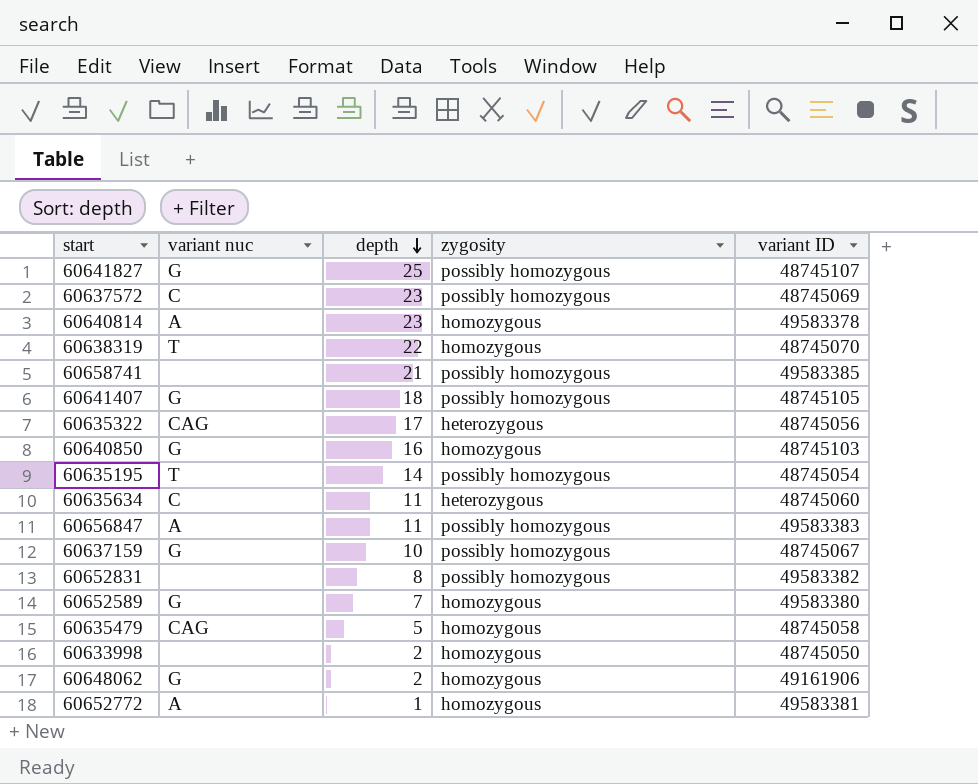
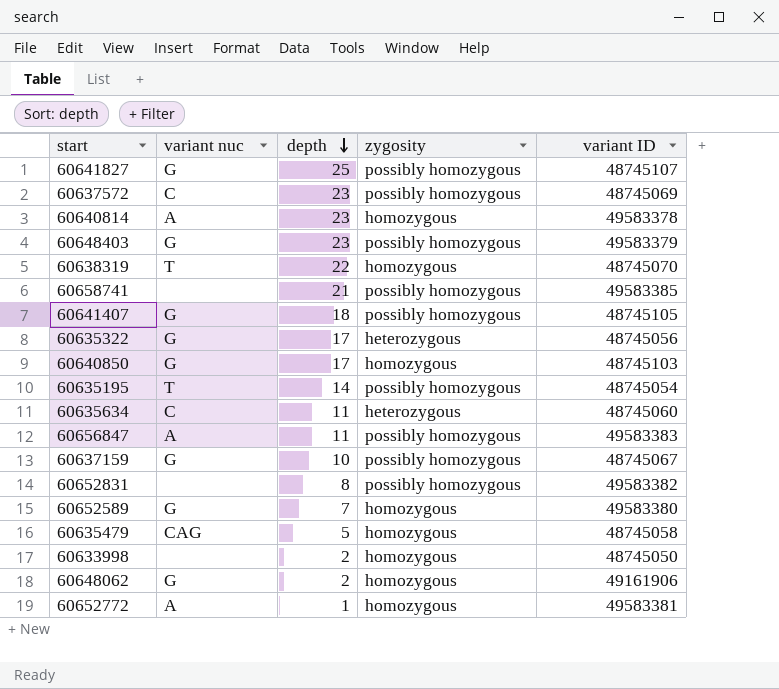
row 60648403: none -> G | 23 | possibly homozygous | 49583379
60635322 | variant nuc: CAG -> G
60640850 | depth: 16 -> 17

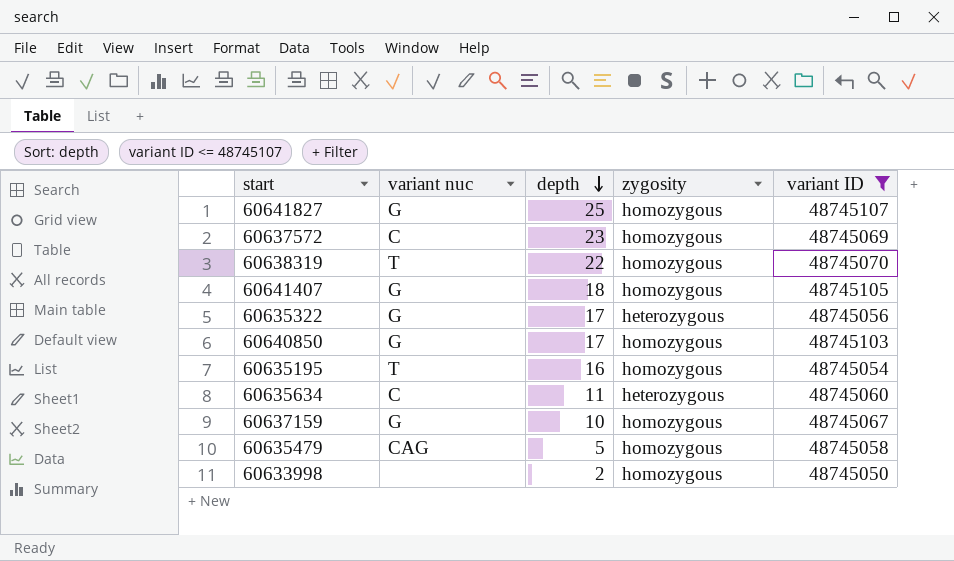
filter: none -> variant ID <= 48745107
60641827 | zygosity: possibly homozygous -> homozygous
60637572 | zygosity: possibly homozygous -> homozygous
60641407 | zygosity: possibly homozygous -> homozygous
60635195 | depth: 14 -> 16
60635195 | zygosity: possibly homozygous -> homozygous
60637159 | zygosity: possibly homozygous -> homozygous

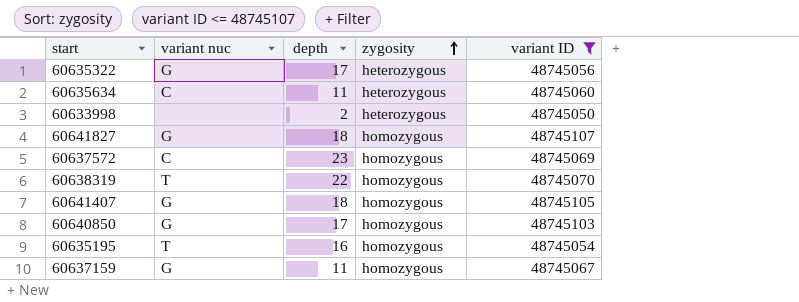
row order: depth descending -> zygosity ascending
row 60635479: CAG | 5 | homozygous | 48745058 -> none
60633998 | zygosity: homozygous -> heterozygous
60641827 | depth: 25 -> 18
60637159 | depth: 10 -> 11

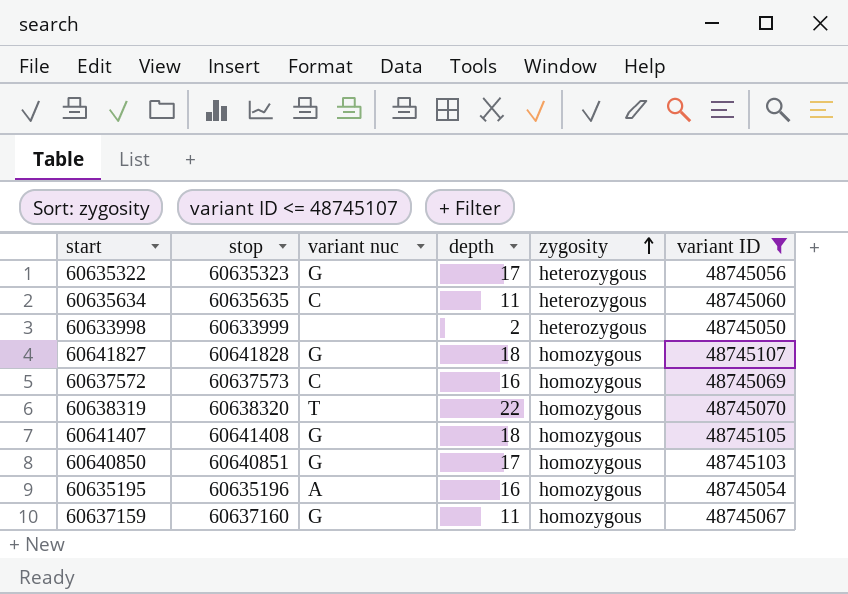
column stop | position: none -> 2
60637572 | depth: 23 -> 16
60635195 | variant nuc: T -> A

